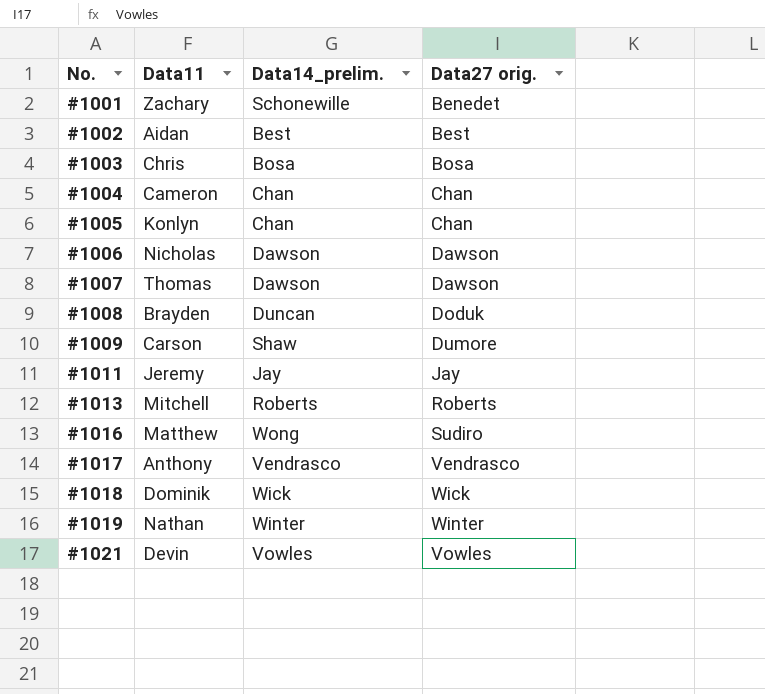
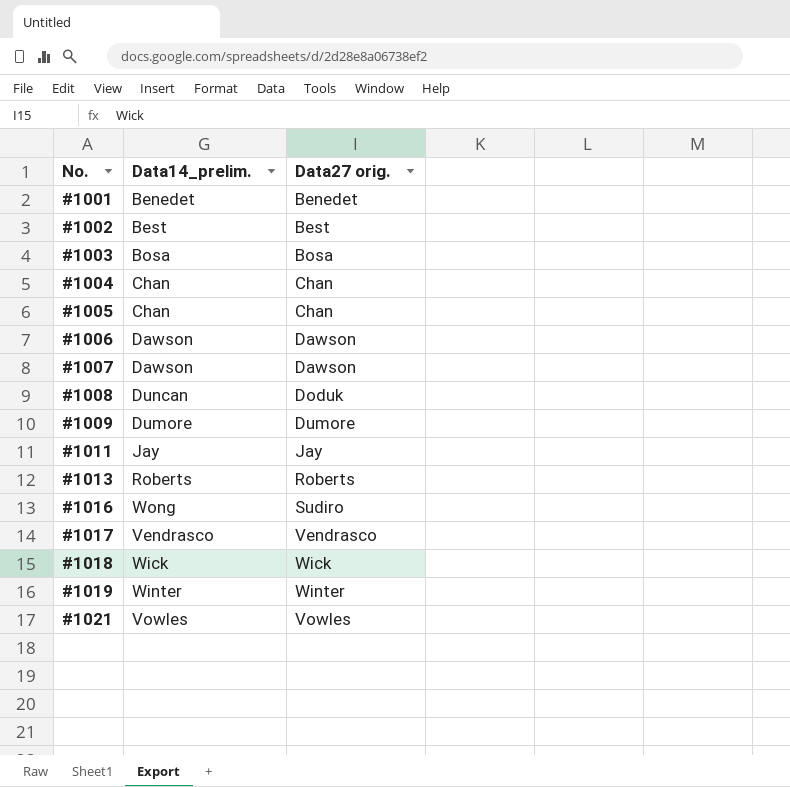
column Data11 | position: 2 -> none
#1001 | Data14_prelim.: Schonewille -> Benedet
#1009 | Data14_prelim.: Shaw -> Dumore

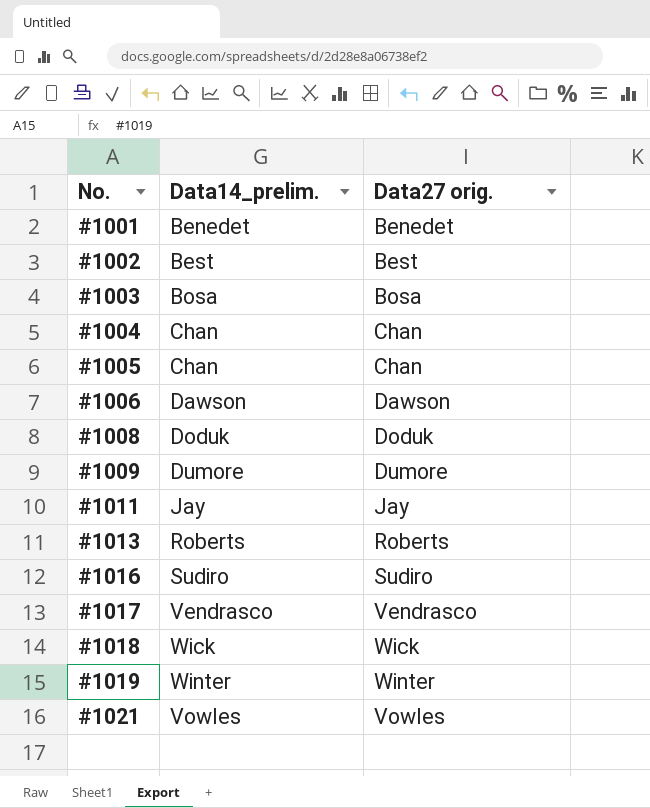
row #1007: Dawson | Dawson -> none
#1008 | Data14_prelim.: Duncan -> Doduk
#1016 | Data14_prelim.: Wong -> Sudiro

